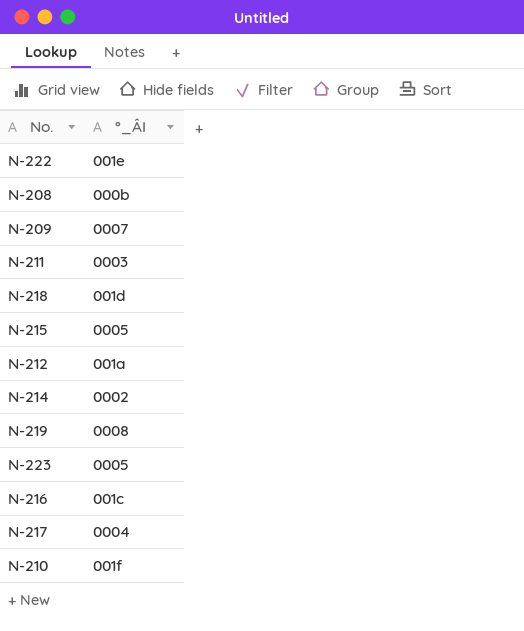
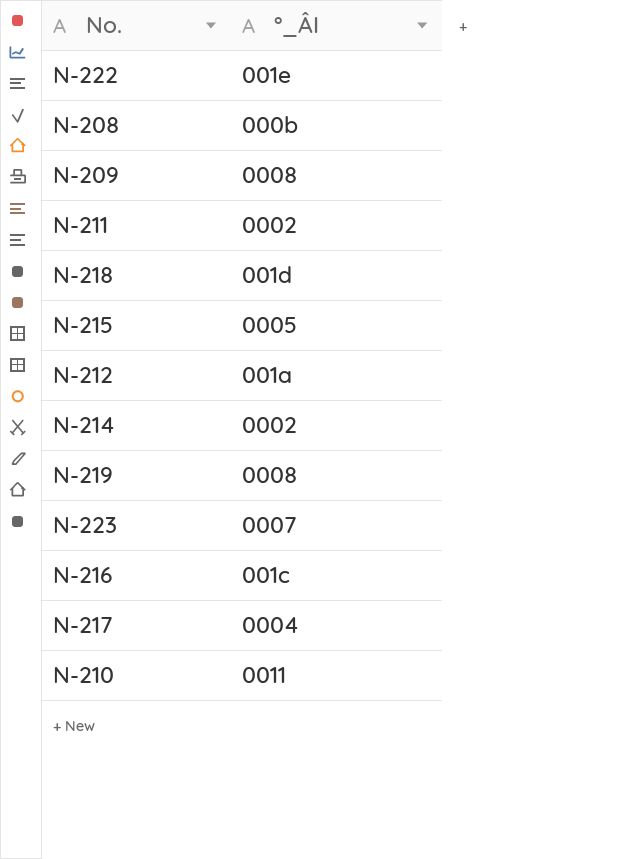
N-209 | °_ÂI: 0007 -> 0008
N-211 | °_ÂI: 0003 -> 0002
N-223 | °_ÂI: 0005 -> 0007
N-210 | °_ÂI: 001f -> 0011

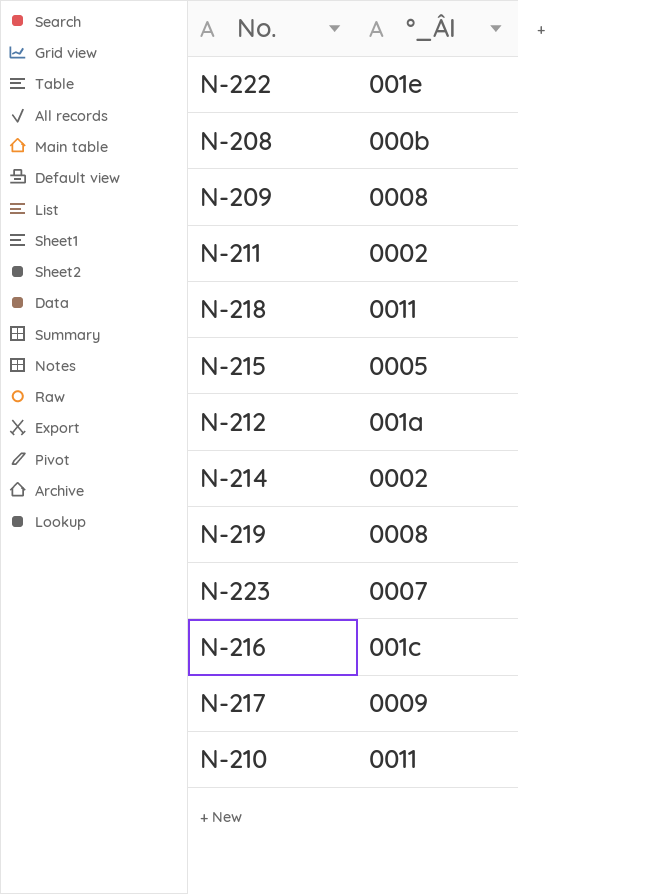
N-218 | °_ÂI: 001d -> 0011
N-217 | °_ÂI: 0004 -> 0009

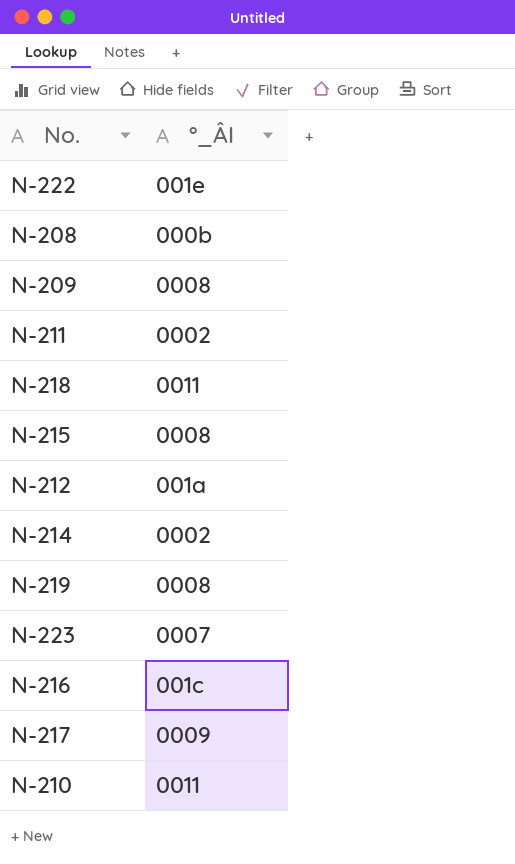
N-215 | °_ÂI: 0005 -> 0008

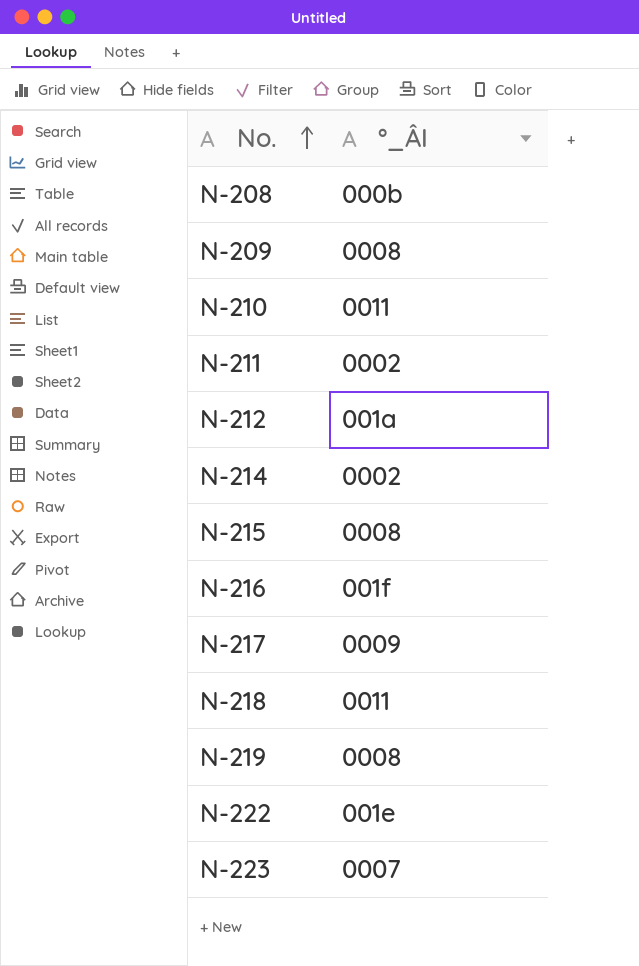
row order: none -> No. ascending
N-216 | °_ÂI: 001c -> 001f

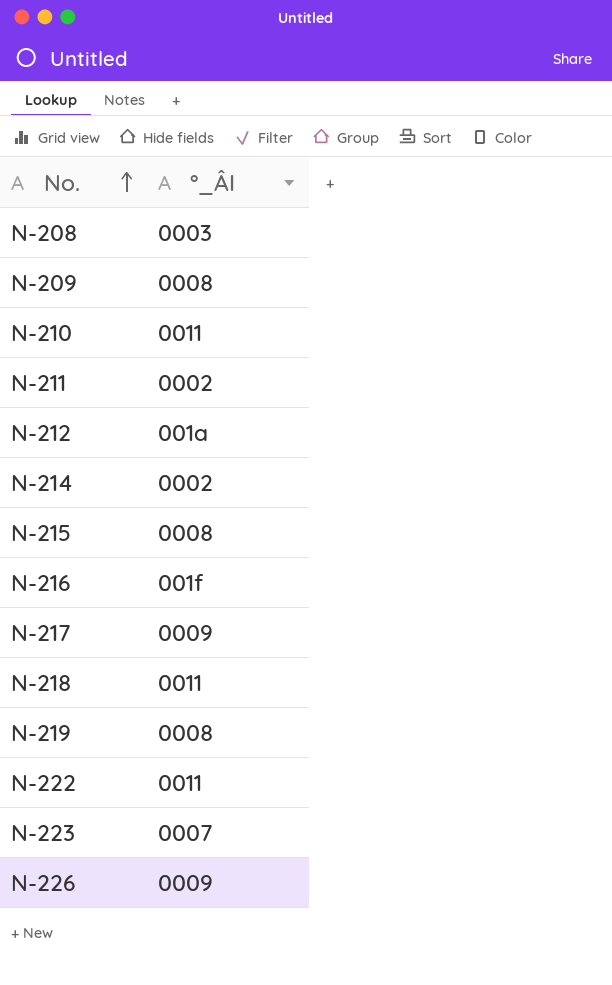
N-208 | °_ÂI: 000b -> 0003
N-222 | °_ÂI: 001e -> 0011
row N-226: none -> 0009

